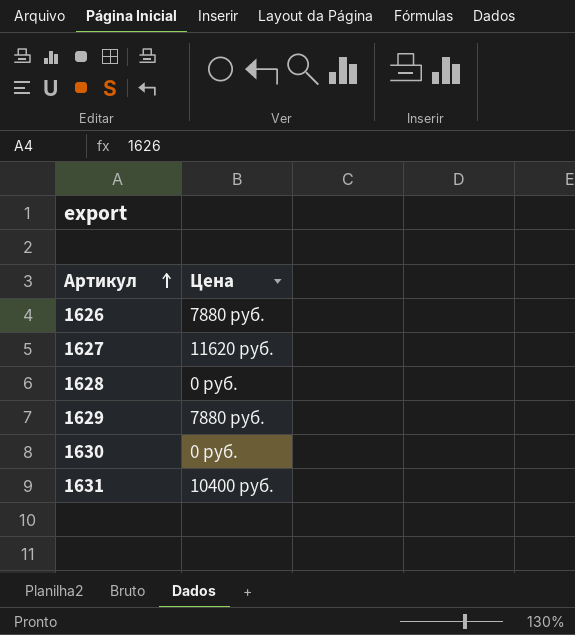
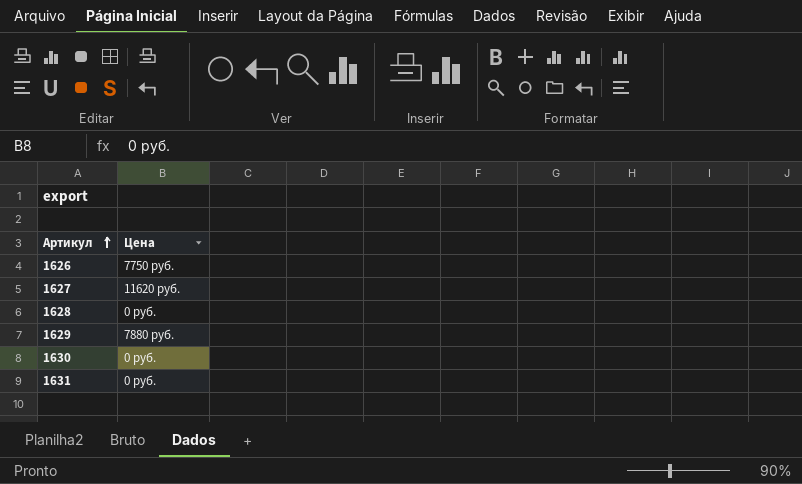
1626 | Цена: 7880 руб. -> 7750 руб.
1631 | Цена: 10400 руб. -> 0 руб.

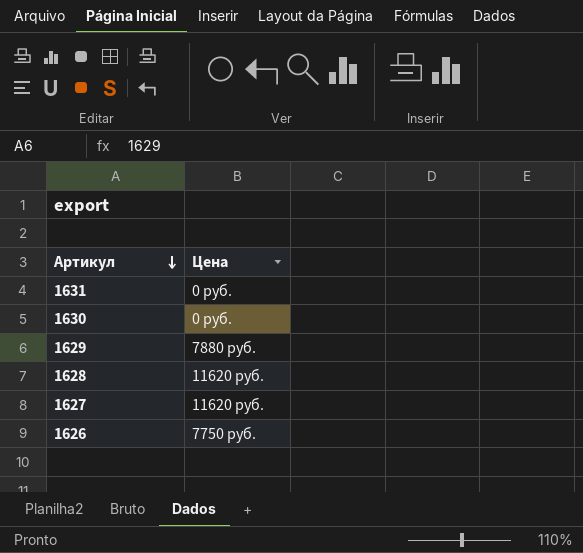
row order: Артикул ascending -> Артикул descending
1628 | Цена: 0 руб. -> 11620 руб.

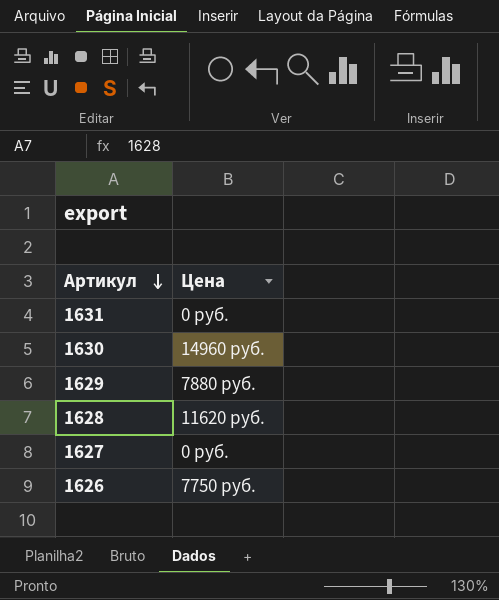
1630 | Цена: 0 руб. -> 14960 руб.
1627 | Цена: 11620 руб. -> 0 руб.

